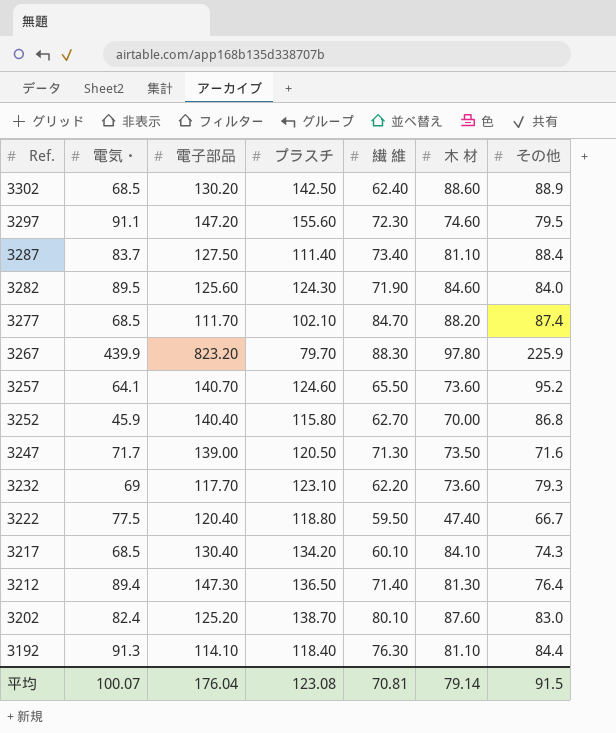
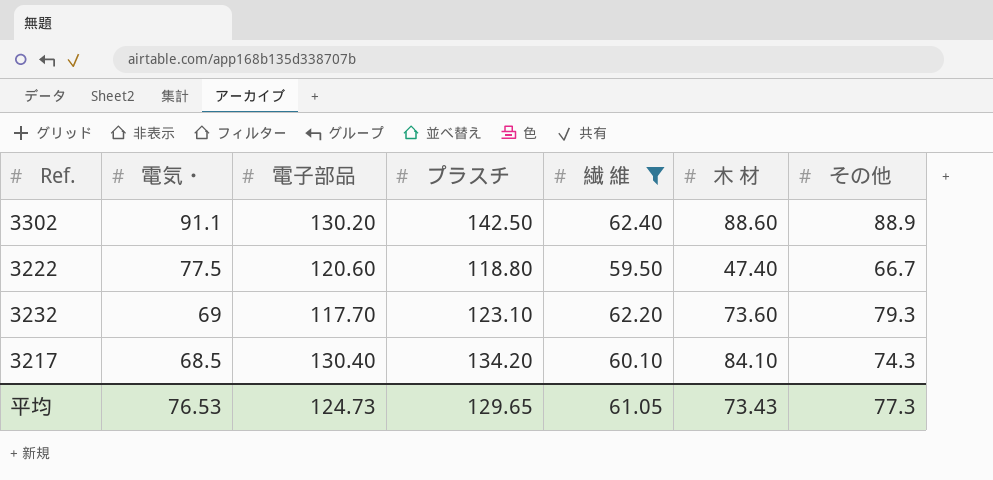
filter: none -> 繊 維 <= 62.40
row order: Ref. descending -> 電気・ descending
3302 | 電気・: 68.5 -> 91.1
3222 | 電子部品: 120.40 -> 120.60
平均 | 電気・: 100.07 -> 76.53
平均 | 電子部品: 176.04 -> 124.73
平均 | プラスチ: 123.08 -> 129.65
平均 | 繊 維: 70.81 -> 61.05
平均 | 木 材: 79.14 -> 73.43
平均 | その他: 91.5 -> 77.3

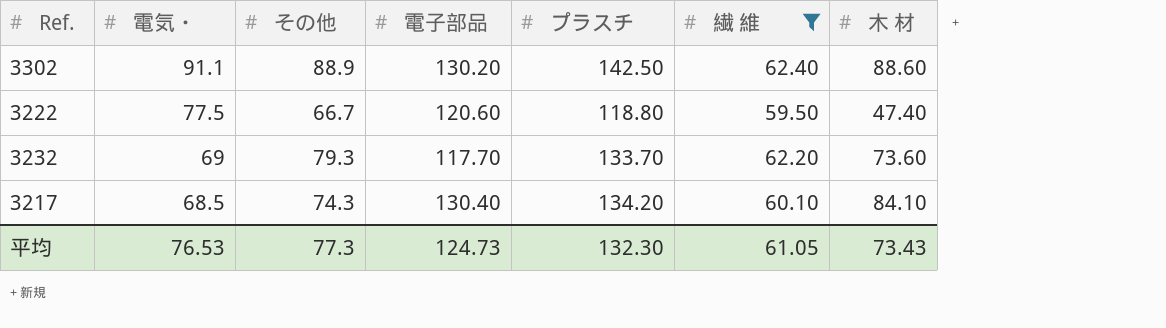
column その他 | position: 7 -> 3
3232 | プラスチ: 123.10 -> 133.70
平均 | プラスチ: 129.65 -> 132.30

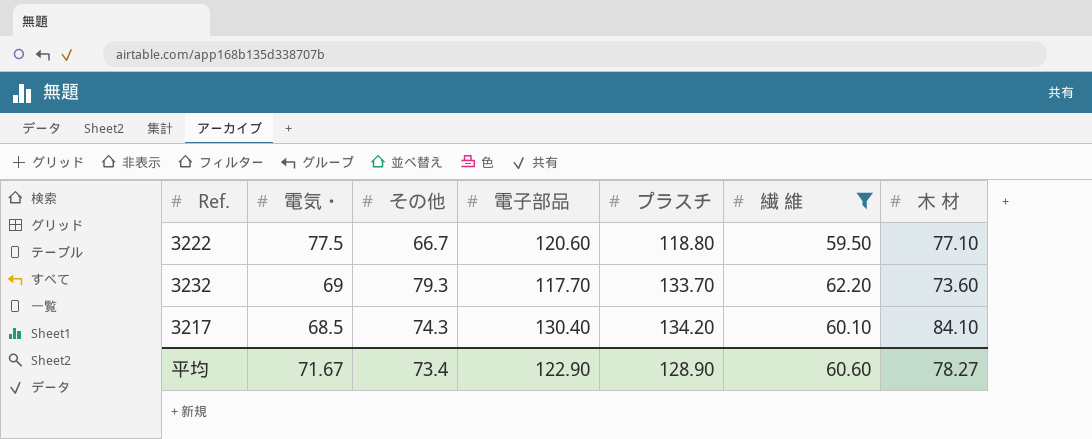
row 3302: 91.1 | 88.9 | 130.20 | 142.50 | 62.40 | 88.60 -> none
3222 | 木 材: 47.40 -> 77.10
平均 | 電気・: 76.53 -> 71.67
平均 | その他: 77.3 -> 73.4
平均 | 電子部品: 124.73 -> 122.90
平均 | プラスチ: 132.30 -> 128.90
平均 | 繊 維: 61.05 -> 60.60
平均 | 木 材: 73.43 -> 78.27

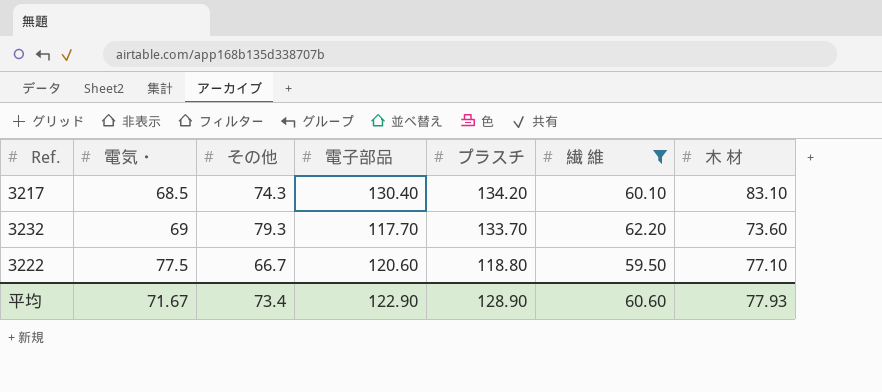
row order: 電気・ descending -> 電気・ ascending
3217 | 木 材: 84.10 -> 83.10
平均 | 木 材: 78.27 -> 77.93

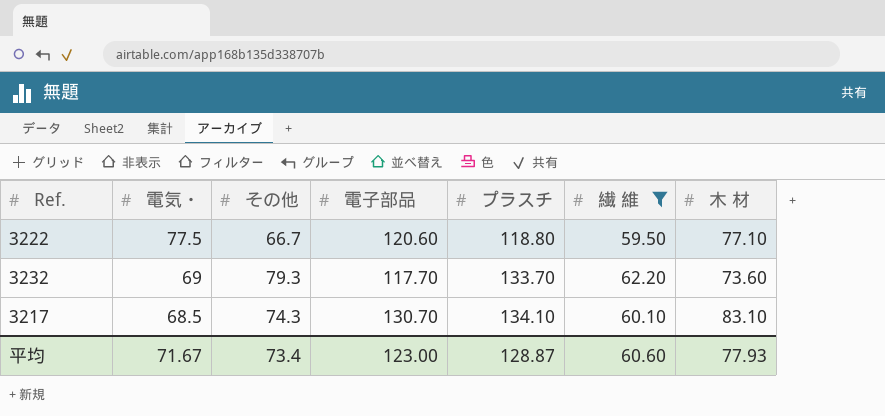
row order: 電気・ ascending -> 電気・ descending
3217 | 電子部品: 130.40 -> 130.70
3217 | プラスチ: 134.20 -> 134.10
平均 | 電子部品: 122.90 -> 123.00
平均 | プラスチ: 128.90 -> 128.87

